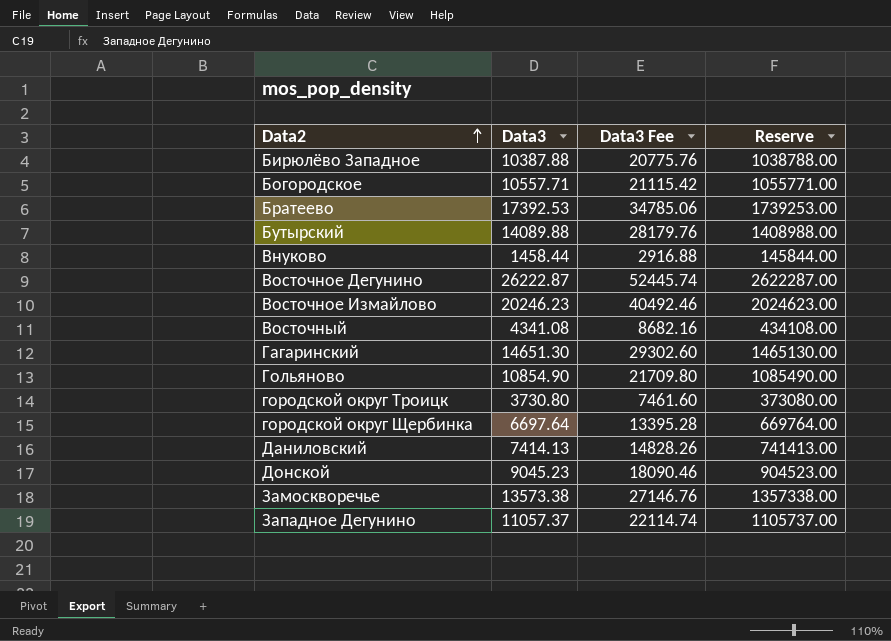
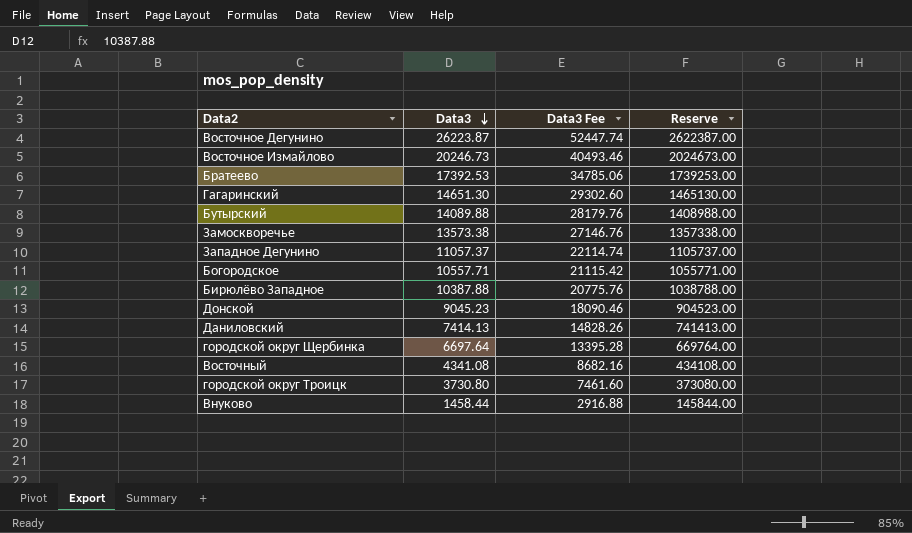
row order: Data2 ascending -> Data3 descending
row Гольяново: 10854.90 | 21709.80 | 1085490.00 -> none
Восточное Дегунино | Data3: 26222.87 -> 26223.87
Восточное Дегунино | Data3 Fee: 52445.74 -> 52447.74
Восточное Дегунино | Reserve: 2622287.00 -> 2622387.00
Восточное Измайлово | Data3: 20246.23 -> 20246.73
Восточное Измайлово | Data3 Fee: 40492.46 -> 40493.46
Восточное Измайлово | Reserve: 2024623.00 -> 2024673.00

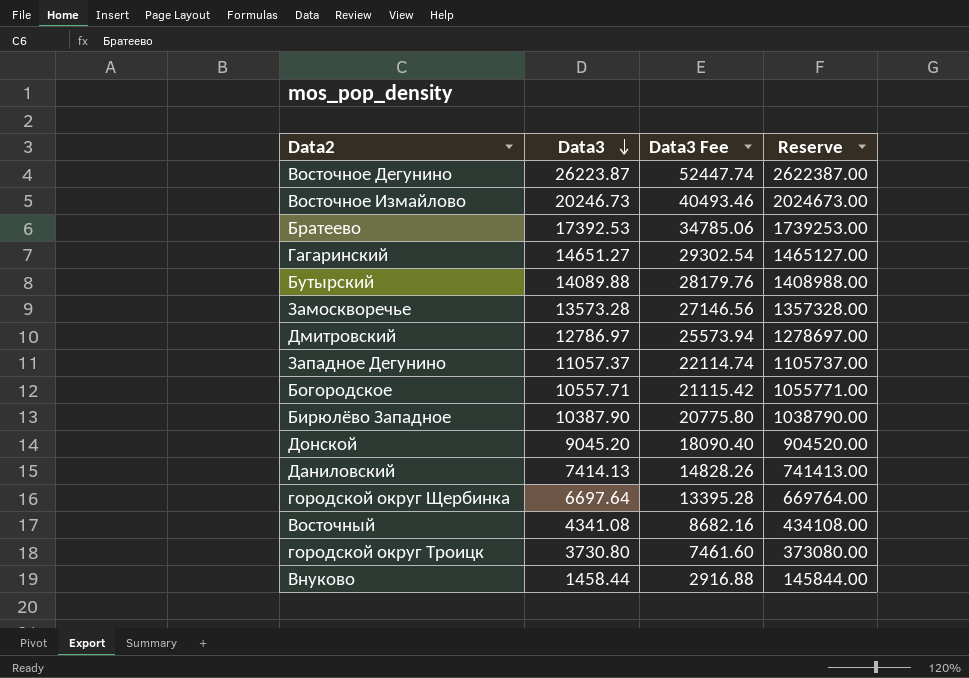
Гагаринский | Data3: 14651.30 -> 14651.27
Гагаринский | Data3 Fee: 29302.60 -> 29302.54
Гагаринский | Reserve: 1465130.00 -> 1465127.00
Замоскворечье | Data3: 13573.38 -> 13573.28
Замоскворечье | Data3 Fee: 27146.76 -> 27146.56
Замоскворечье | Reserve: 1357338.00 -> 1357328.00
row Дмитровский: none -> 12786.97 | 25573.94 | 1278697.00
Бирюлёво Западное | Data3: 10387.88 -> 10387.90
Бирюлёво Западное | Data3 Fee: 20775.76 -> 20775.80
Бирюлёво Западное | Reserve: 1038788.00 -> 1038790.00
Донской | Data3: 9045.23 -> 9045.20
Донской | Data3 Fee: 18090.46 -> 18090.40
Донской | Reserve: 904523.00 -> 904520.00

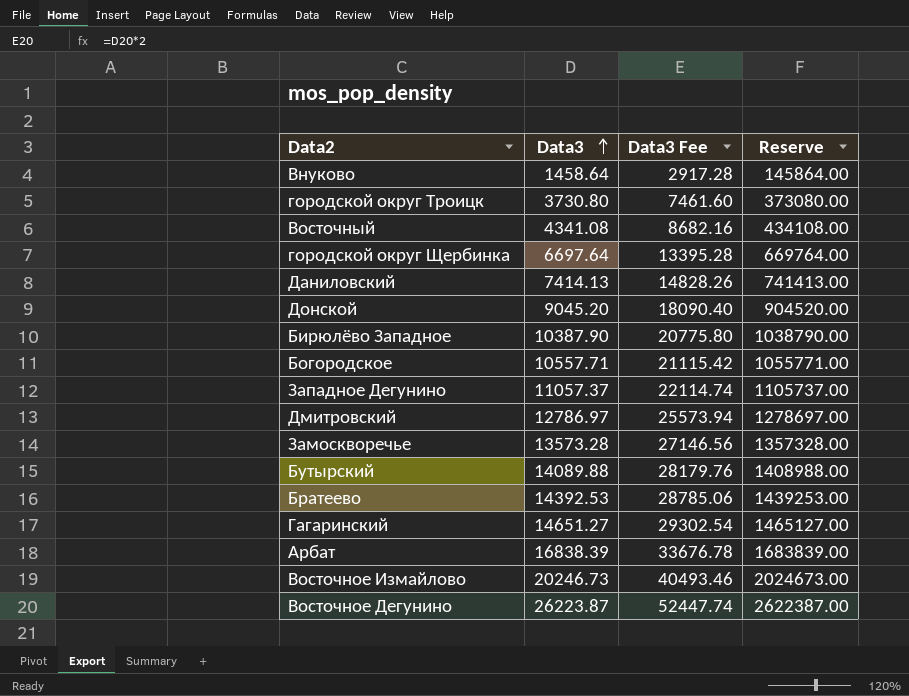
row order: Data3 descending -> Data3 ascending
Внуково | Data3: 1458.44 -> 1458.64
Внуково | Data3 Fee: 2916.88 -> 2917.28
Внуково | Reserve: 145844.00 -> 145864.00
Братеево | Data3: 17392.53 -> 14392.53
Братеево | Data3 Fee: 34785.06 -> 28785.06
Братеево | Reserve: 1739253.00 -> 1439253.00
row Арбат: none -> 16838.39 | 33676.78 | 1683839.00

